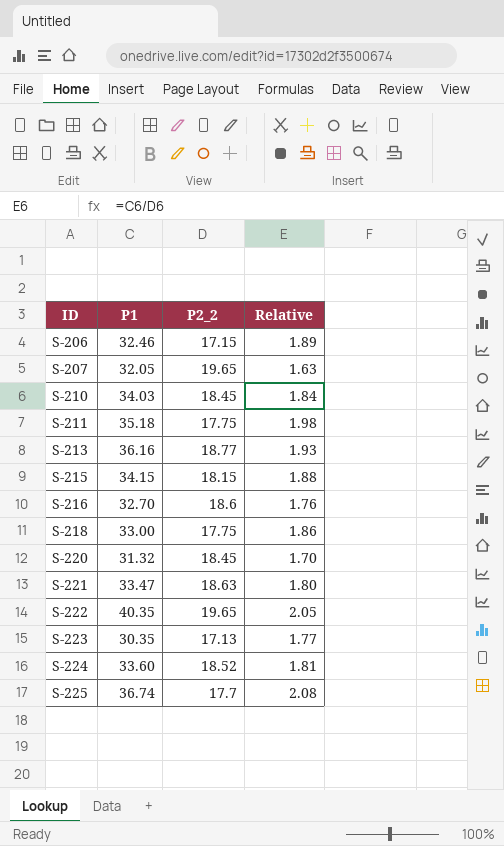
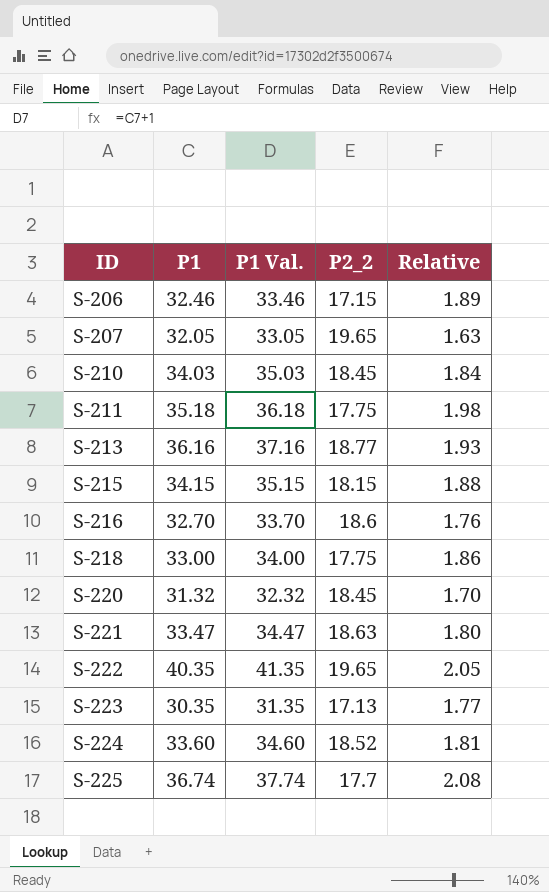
column P1 Val. | formula: none -> [P1] + 1

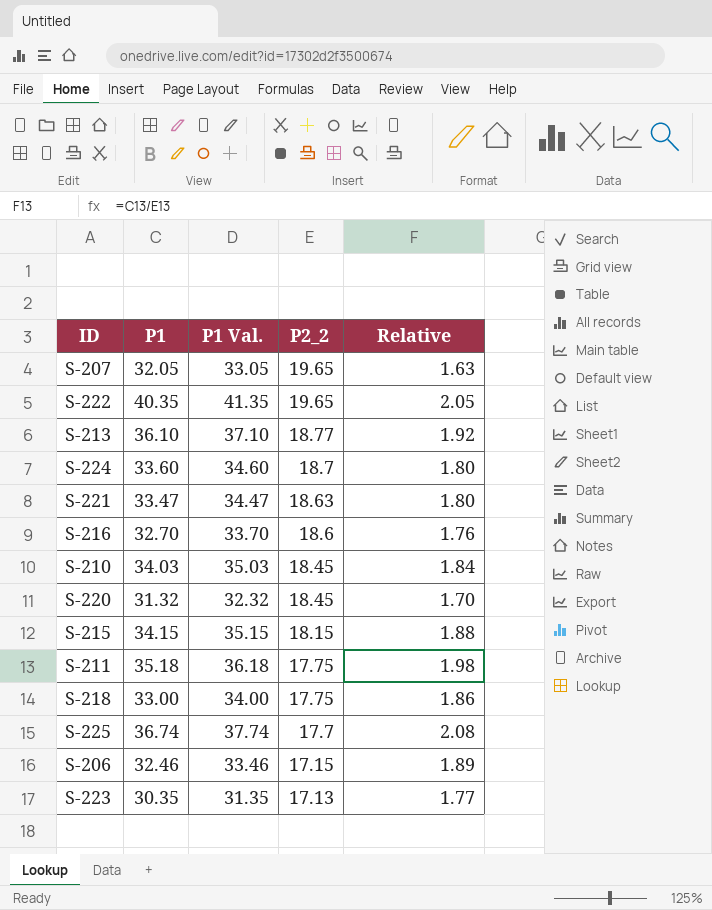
row order: ID ascending -> P2_2 descending
S-213 | P1: 36.16 -> 36.10
S-213 | P1 Val.: 37.16 -> 37.10
S-213 | Relative: 1.93 -> 1.92
S-224 | P2_2: 18.52 -> 18.7
S-224 | Relative: 1.81 -> 1.80

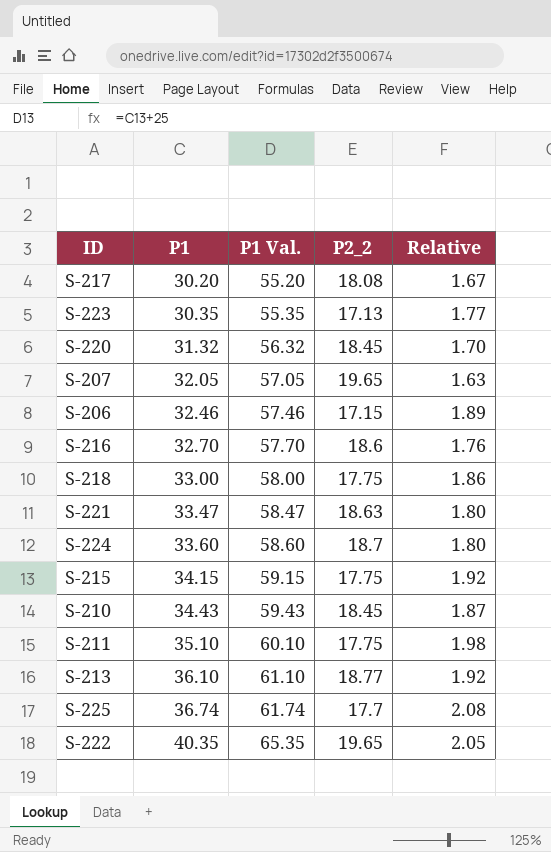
row order: P2_2 descending -> P1 ascending
column P1 Val. | formula: [P1] + 1 -> [P1] + 25
row S-217: none -> 30.20 | 55.20 | 18.08 | 1.67
S-215 | P2_2: 18.15 -> 17.75
S-215 | Relative: 1.88 -> 1.92
S-210 | P1: 34.03 -> 34.43
S-210 | Relative: 1.84 -> 1.87
S-211 | P1: 35.18 -> 35.10

